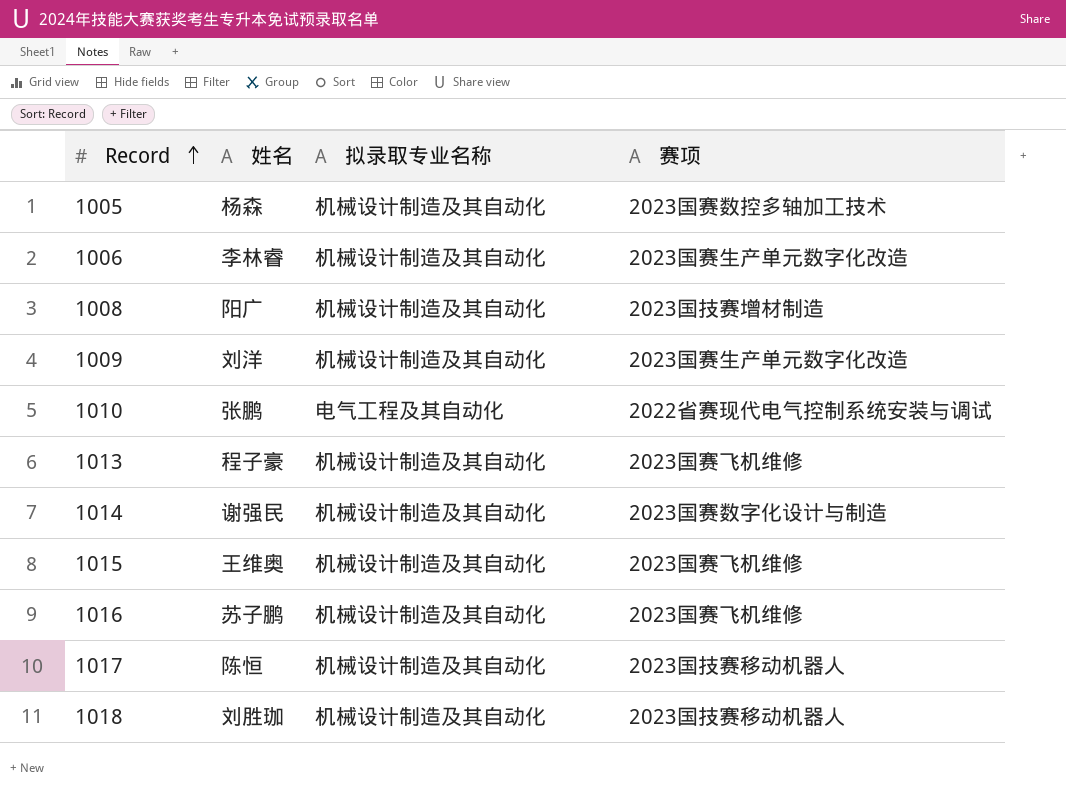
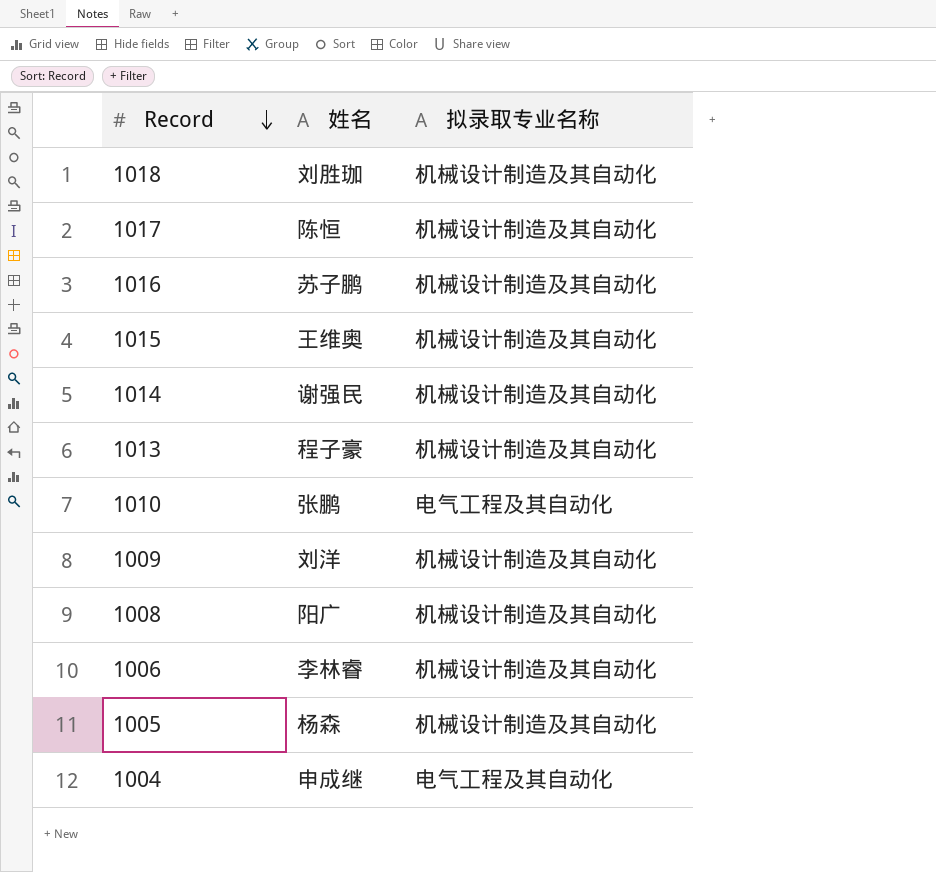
row order: Record ascending -> Record descending
column 赛项 | position: 4 -> none
row 1004: none -> 申成继 | 电气工程及其自动化

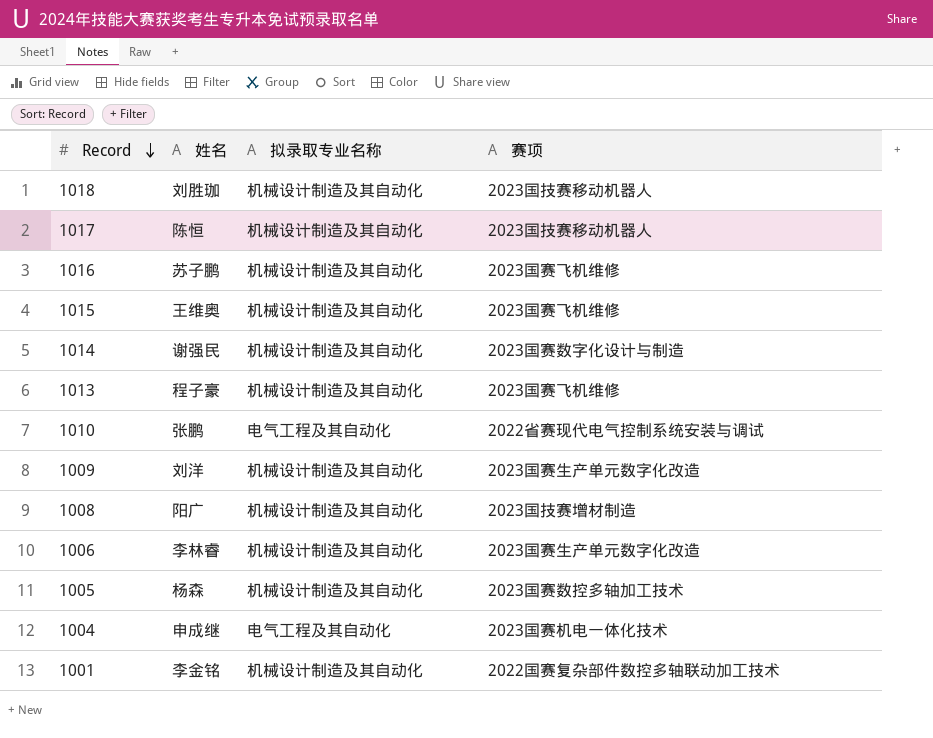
column 赛项 | position: none -> 4
row 1001: none -> 李金铭 | 机械设计制造及其自动化 | 2022国赛复杂部件数控多轴联动加工技术

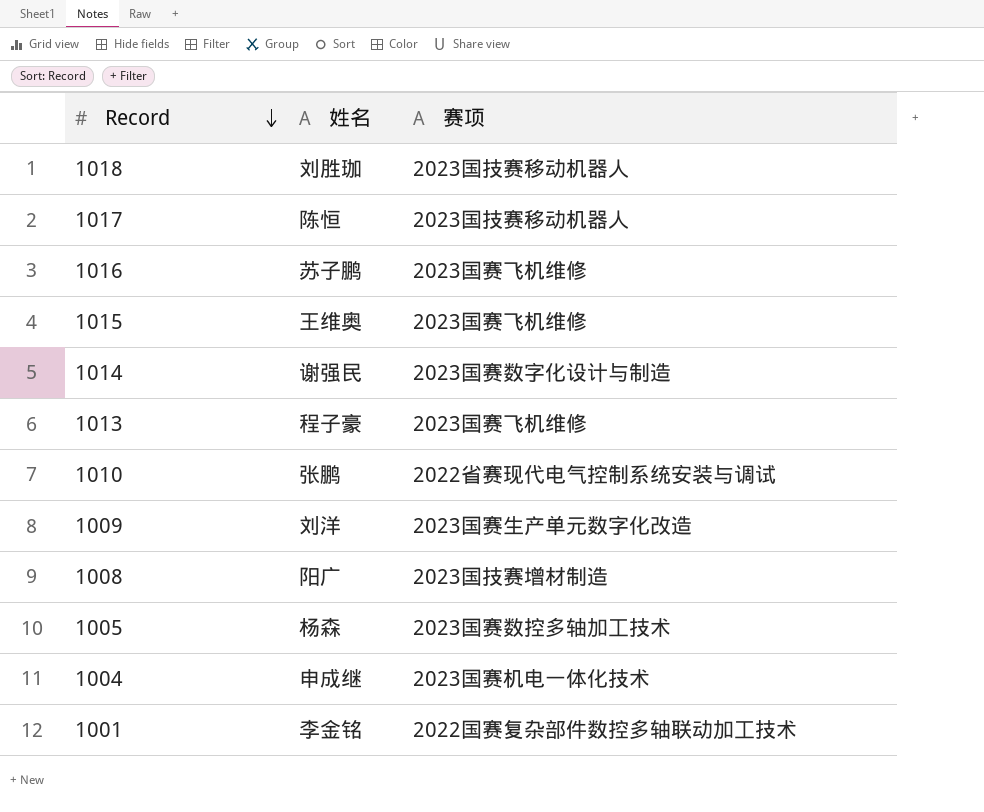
column 拟录取专业名称 | position: 3 -> none
row 1006: 李林睿 | 机械设计制造及其自动化 | 2023国赛生产单元数字化改造 -> none

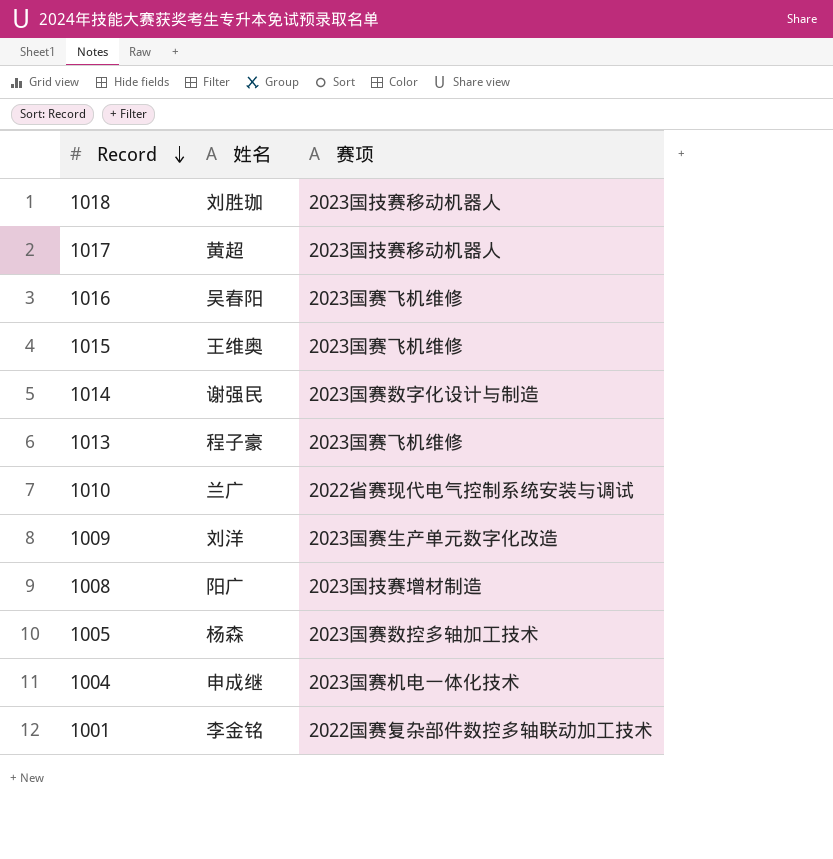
1017 | 姓名: 陈恒 -> 黄超
1016 | 姓名: 苏子鹏 -> 吴春阳
1010 | 姓名: 张鹏 -> 兰广

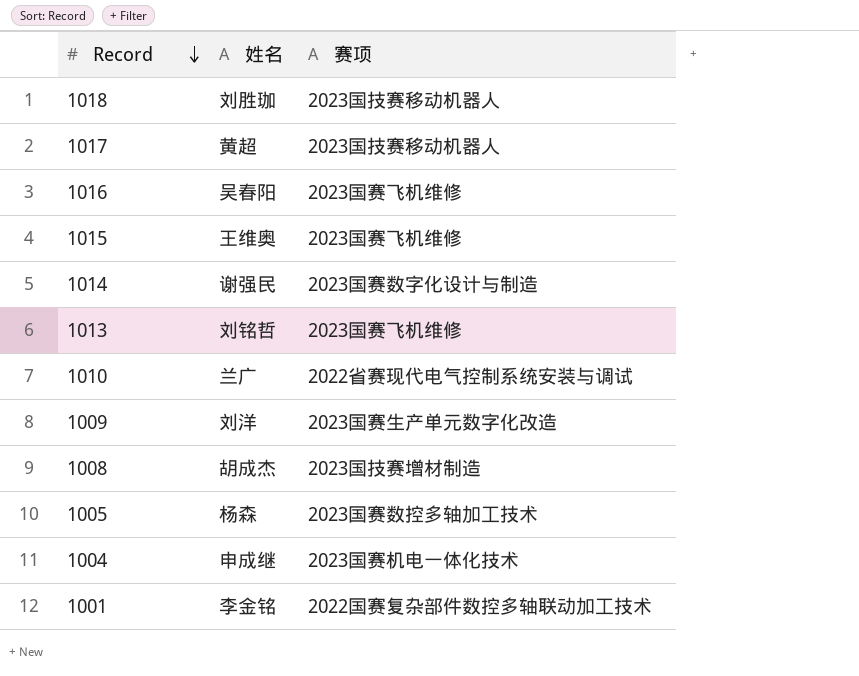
1013 | 姓名: 程子豪 -> 刘铭哲
1008 | 姓名: 阳广 -> 胡成杰

